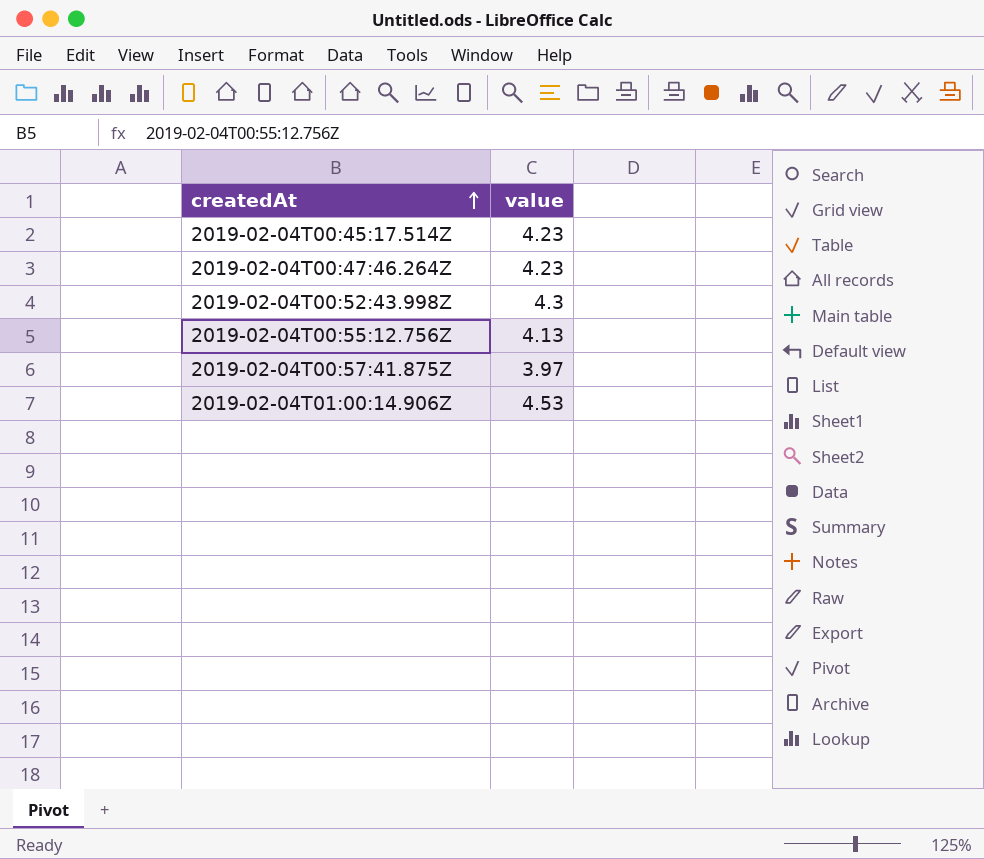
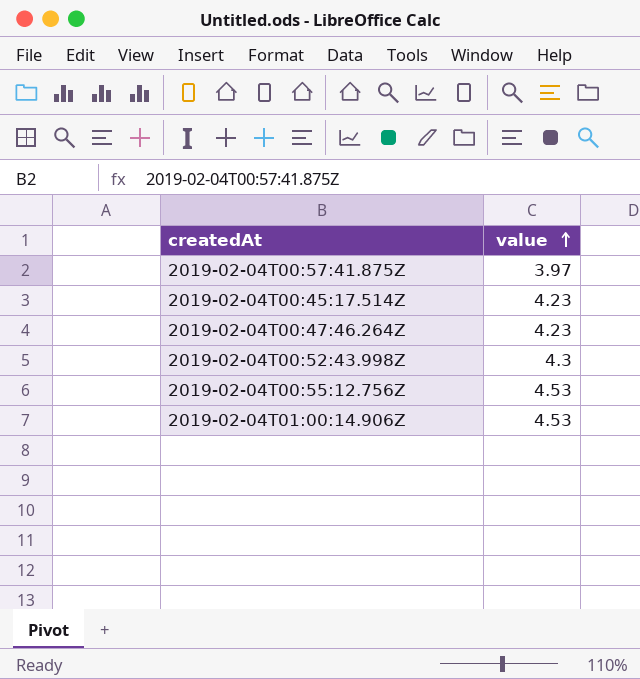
row order: createdAt ascending -> value ascending
2019-02-04T00:55:12.756Z | value: 4.13 -> 4.53

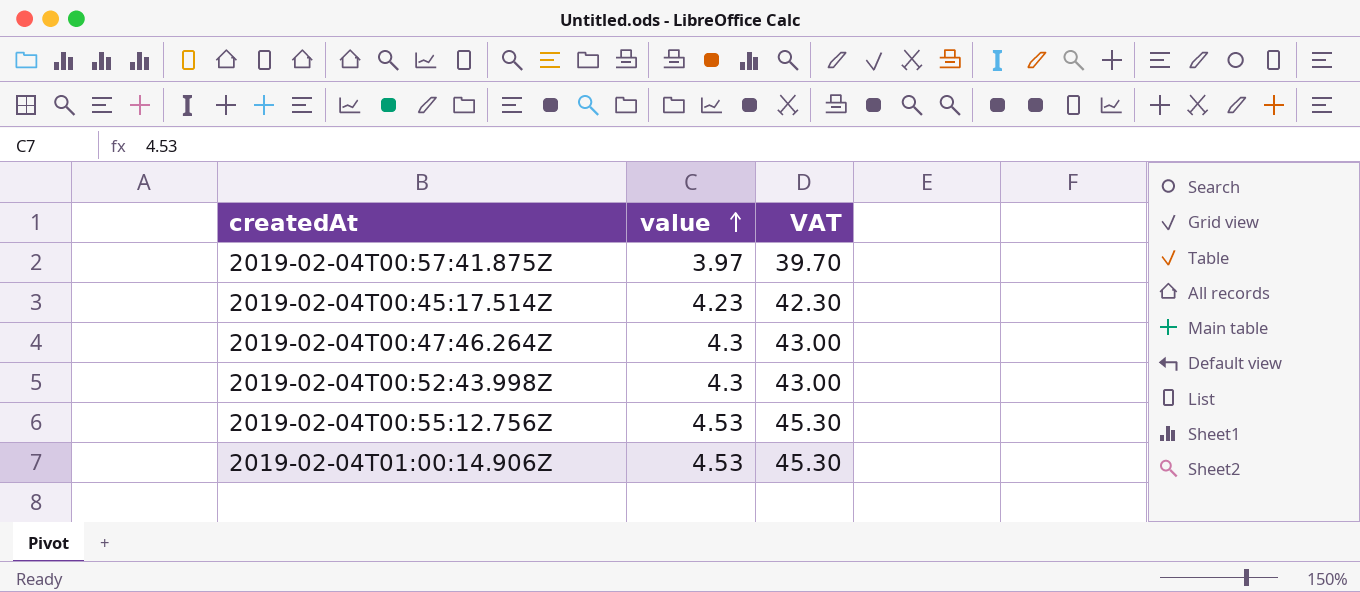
column VAT | formula: none -> [value] * 10
2019-02-04T00:47:46.264Z | value: 4.23 -> 4.3

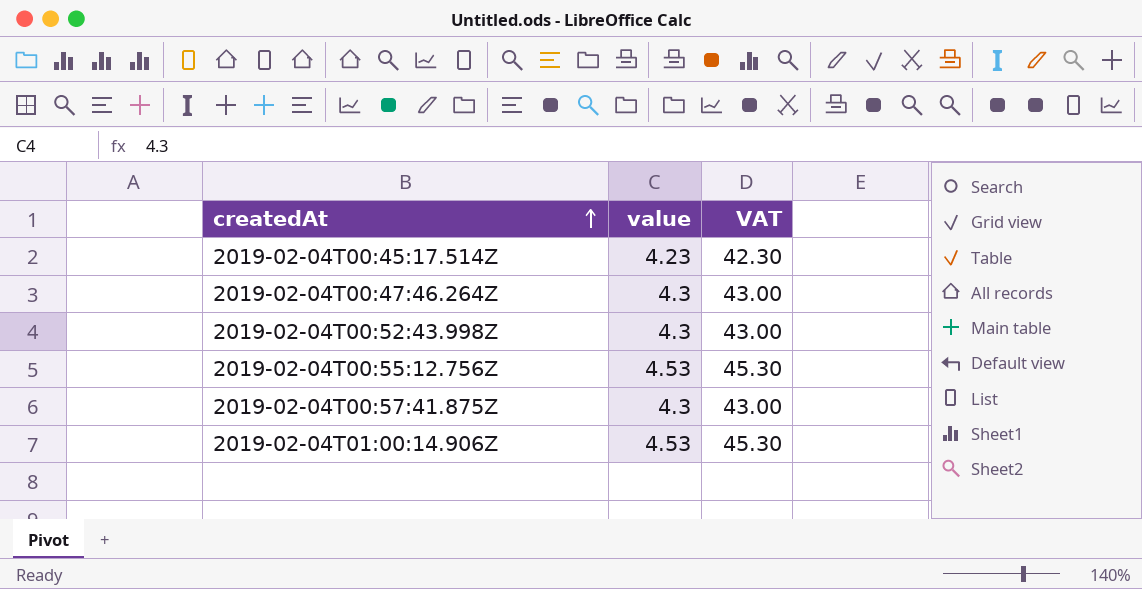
row order: value ascending -> createdAt ascending
2019-02-04T00:57:41.875Z | value: 3.97 -> 4.3
2019-02-04T00:57:41.875Z | VAT: 39.70 -> 43.00

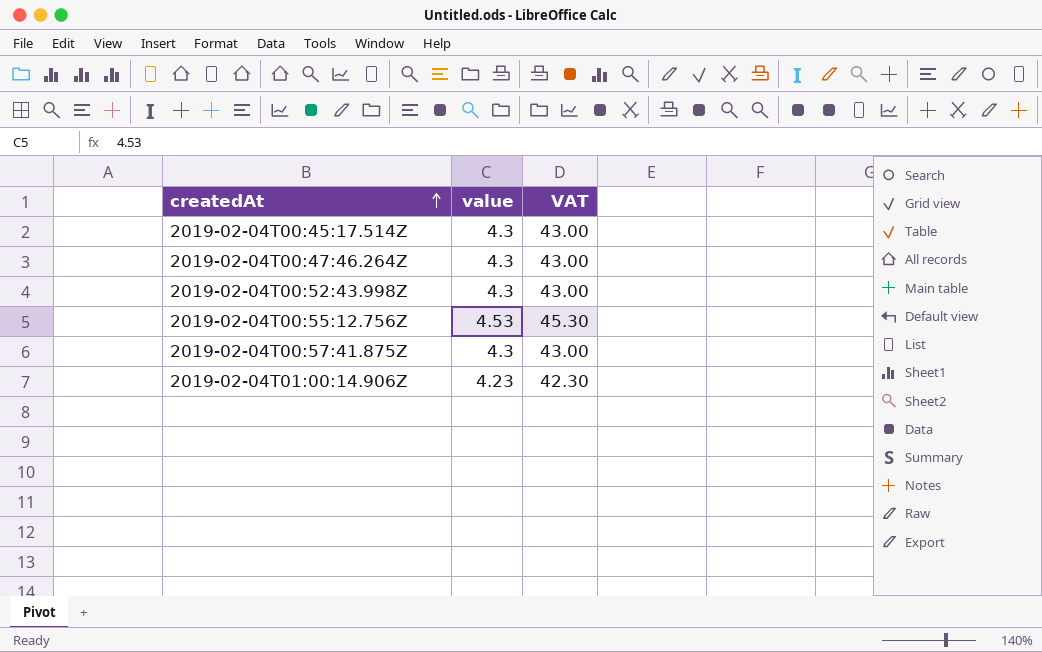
2019-02-04T00:45:17.514Z | value: 4.23 -> 4.3
2019-02-04T00:45:17.514Z | VAT: 42.30 -> 43.00
2019-02-04T01:00:14.906Z | value: 4.53 -> 4.23
2019-02-04T01:00:14.906Z | VAT: 45.30 -> 42.30

